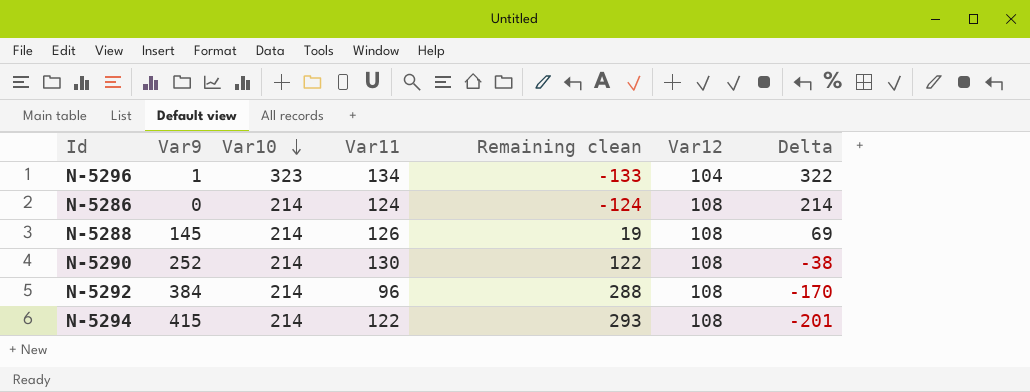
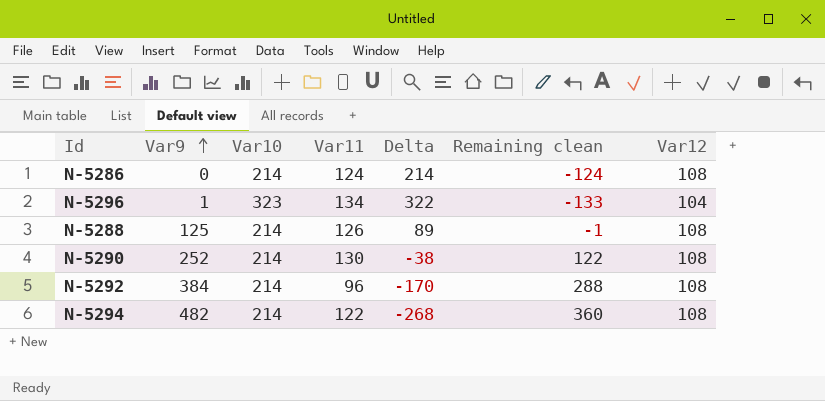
row order: Var10 descending -> Var9 ascending
column Delta | position: 7 -> 5
N-5288 | Var9: 145 -> 125
N-5288 | Delta: 69 -> 89
N-5288 | Remaining clean: 19 -> -1
N-5294 | Var9: 415 -> 482
N-5294 | Delta: -201 -> -268
N-5294 | Remaining clean: 293 -> 360

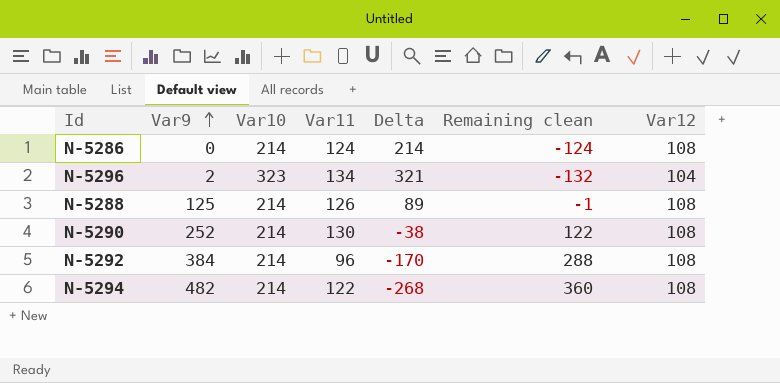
N-5296 | Var9: 1 -> 2
N-5296 | Delta: 322 -> 321
N-5296 | Remaining clean: -133 -> -132

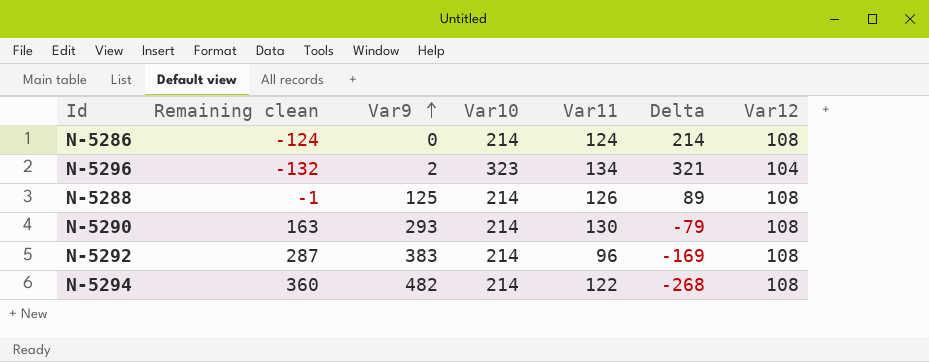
column Remaining clean | position: 6 -> 2
N-5290 | Remaining clean: 122 -> 163
N-5290 | Var9: 252 -> 293
N-5290 | Delta: -38 -> -79
N-5292 | Remaining clean: 288 -> 287
N-5292 | Var9: 384 -> 383
N-5292 | Delta: -170 -> -169

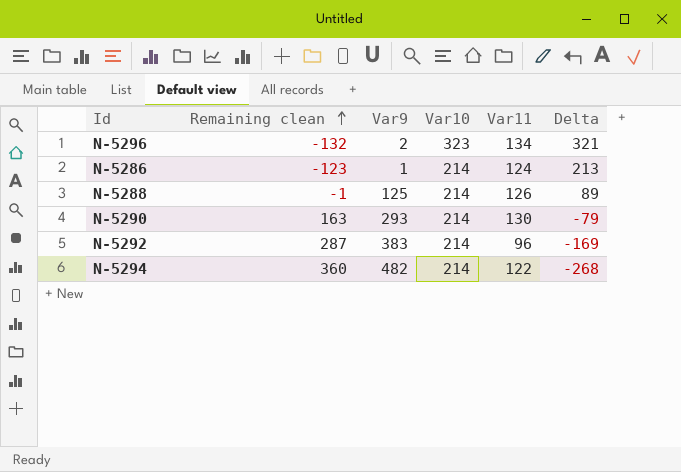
row order: Var9 ascending -> Remaining clean ascending
column Var12 | position: 7 -> none
N-5286 | Remaining clean: -124 -> -123
N-5286 | Var9: 0 -> 1
N-5286 | Delta: 214 -> 213

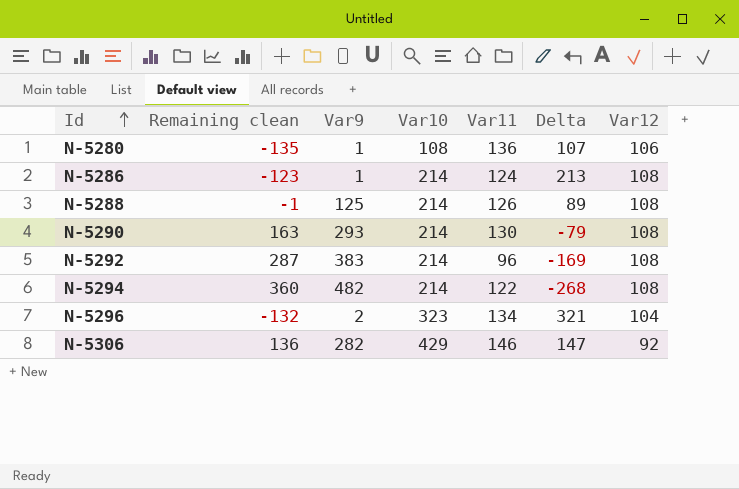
row order: Remaining clean ascending -> Id ascending
column Var12 | position: none -> 7
row N-5280: none -> -135 | 1 | 108 | 136 | 107 | 106
row N-5306: none -> 136 | 282 | 429 | 146 | 147 | 92

